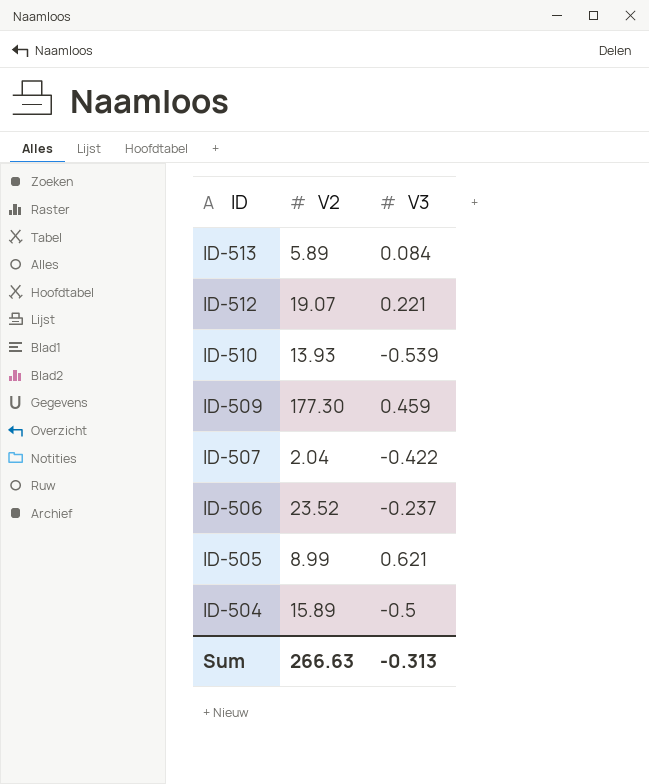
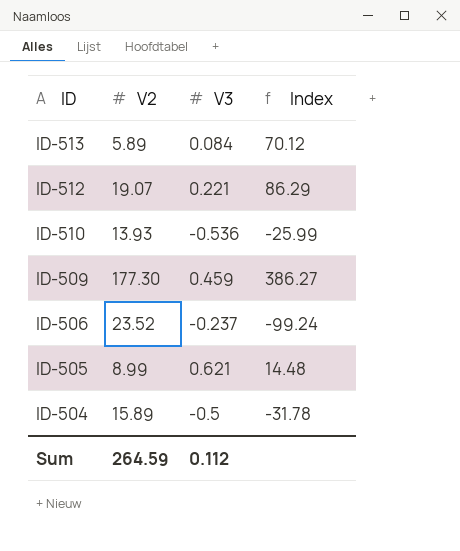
column Index | formula: none -> [V2] / [V3]
row ID-507: 2.04 | -0.422 -> none
ID-510 | V3: -0.539 -> -0.536
Sum | V2: 266.63 -> 264.59
Sum | V3: -0.313 -> 0.112

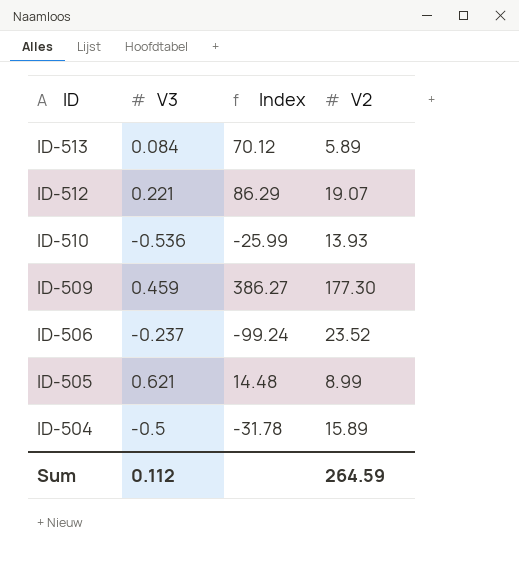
column V2 | position: 2 -> 4

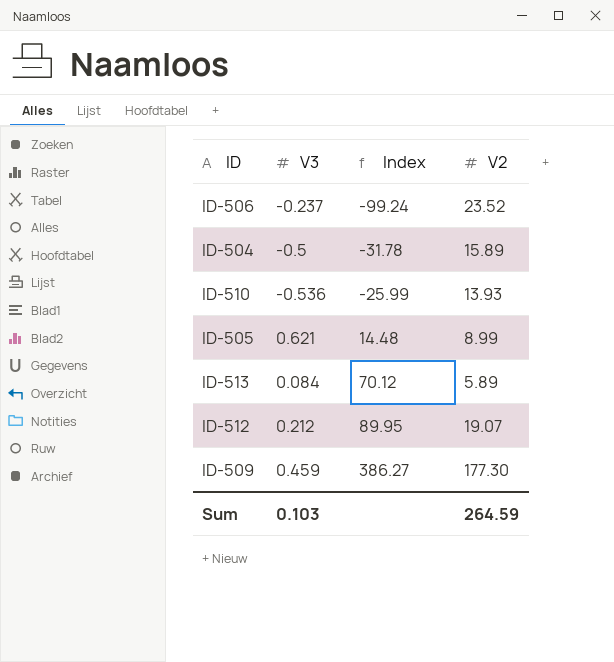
row order: ID descending -> Index ascending
ID-512 | V3: 0.221 -> 0.212
ID-512 | Index: 86.29 -> 89.95
Sum | V3: 0.112 -> 0.103

